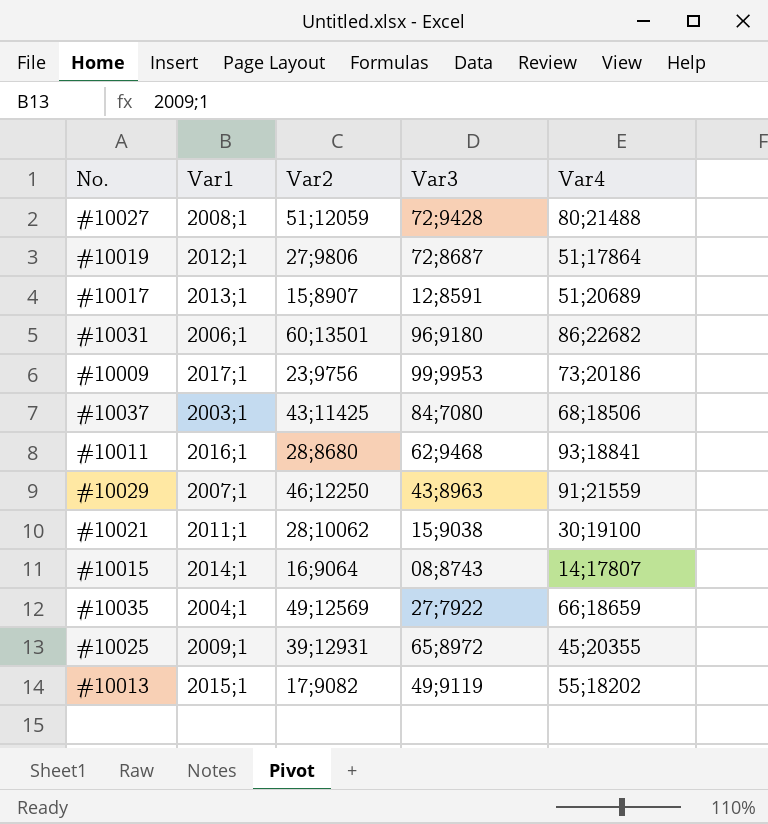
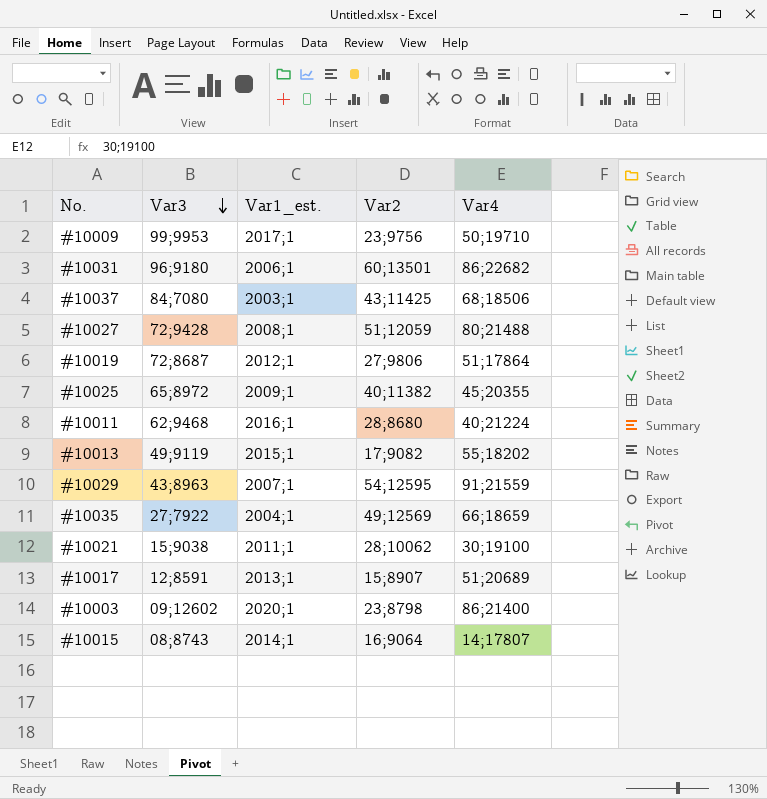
row order: none -> Var3 descending
column Var3 | position: 4 -> 2
column name: Var1 -> Var1_est.
#10009 | Var4: 73;20186 -> 50;19710
#10025 | Var2: 39;12931 -> 40;11382
#10011 | Var4: 93;18841 -> 40;21224
#10029 | Var2: 46;12250 -> 54;12595
row #10003: none -> 09;12602 | 2020;1 | 23;8798 | 86;21400

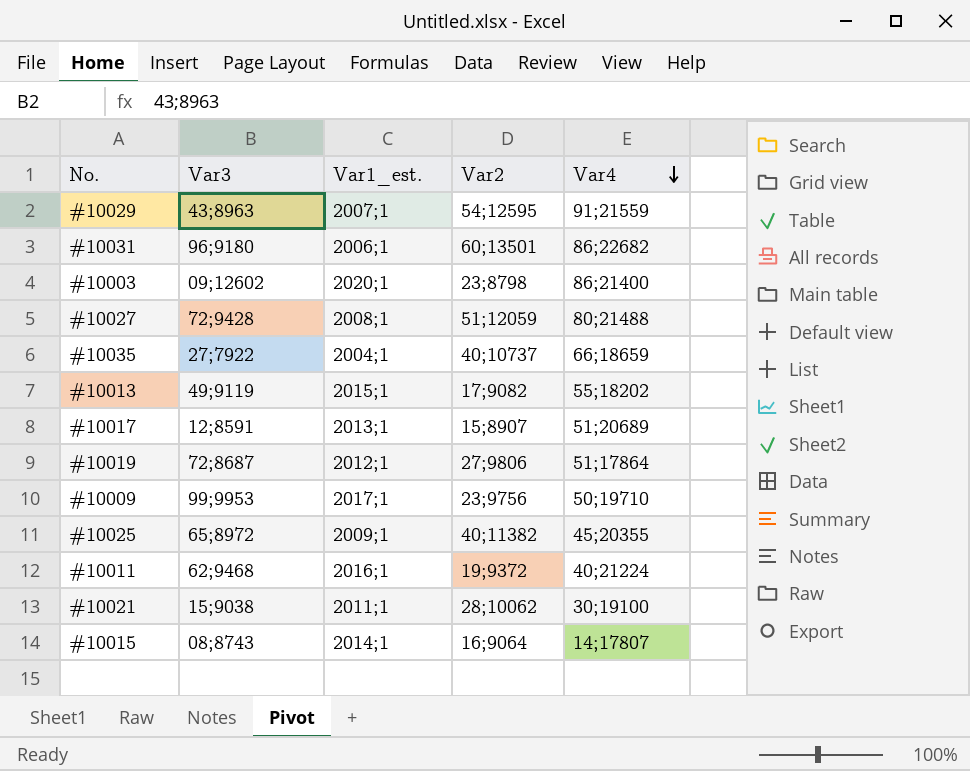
row order: Var3 descending -> Var4 descending
row #10037: 84;7080 | 2003;1 | 43;11425 | 68;18506 -> none
#10035 | Var2: 49;12569 -> 40;10737
#10011 | Var2: 28;8680 -> 19;9372

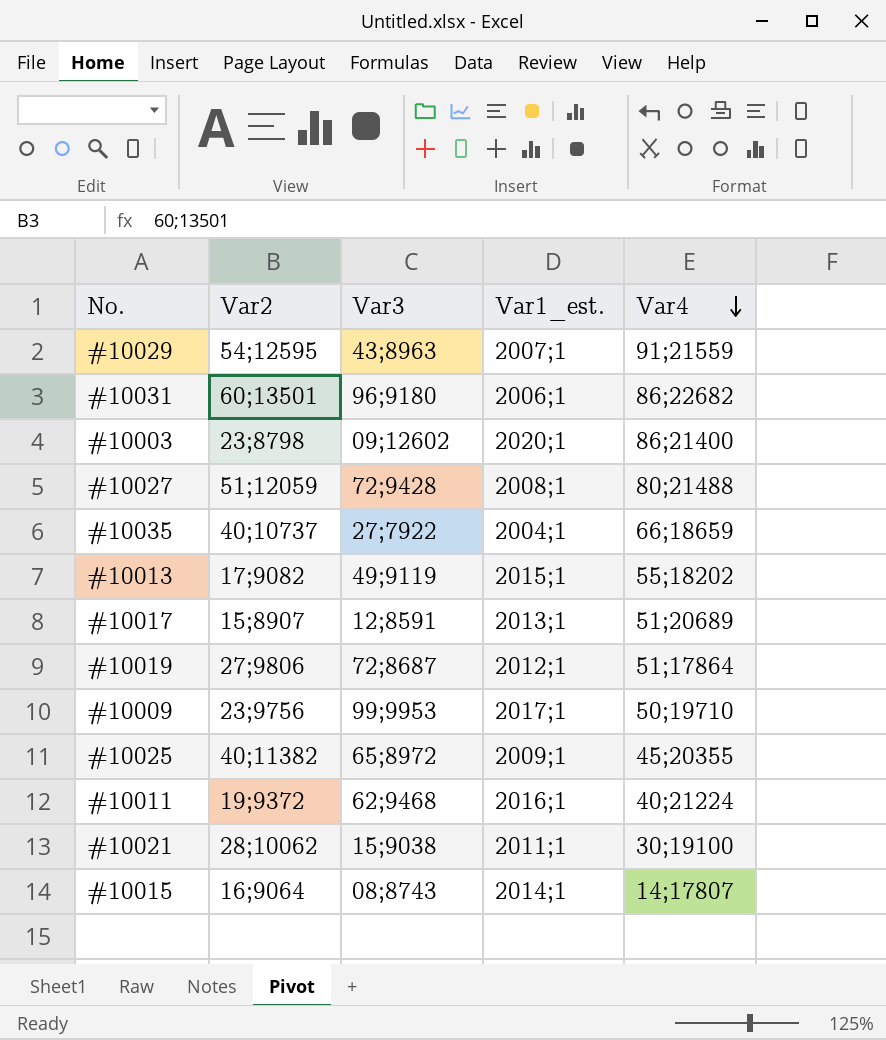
column Var2 | position: 4 -> 2

